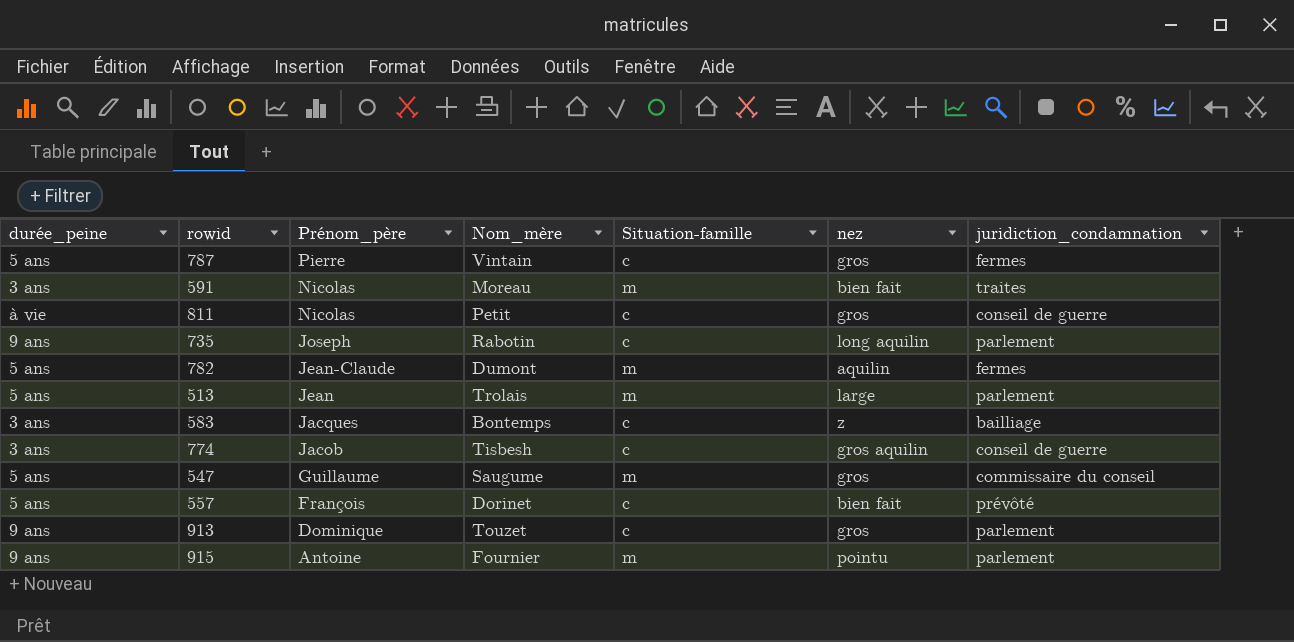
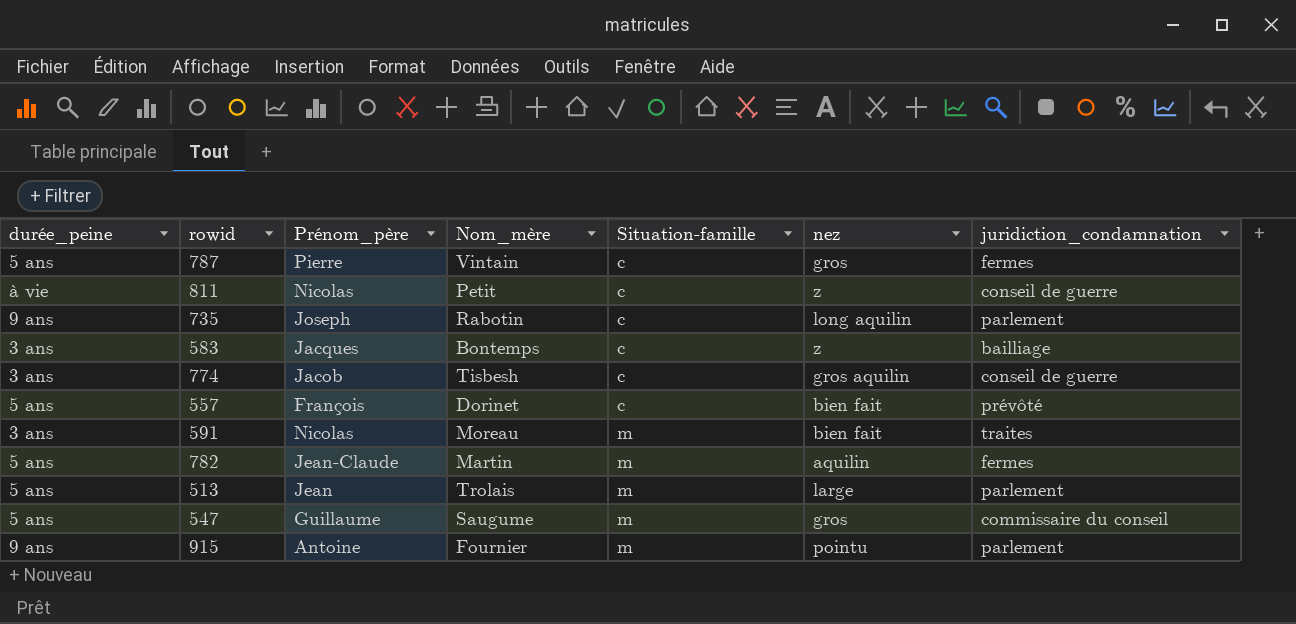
row order: Prénom_père descending -> Situation-famille ascending
row 913: 9 ans | Dominique | Touzet | c | gros | parlement -> none
811 | nez: gros -> z
782 | Nom_mère: Dumont -> Martin

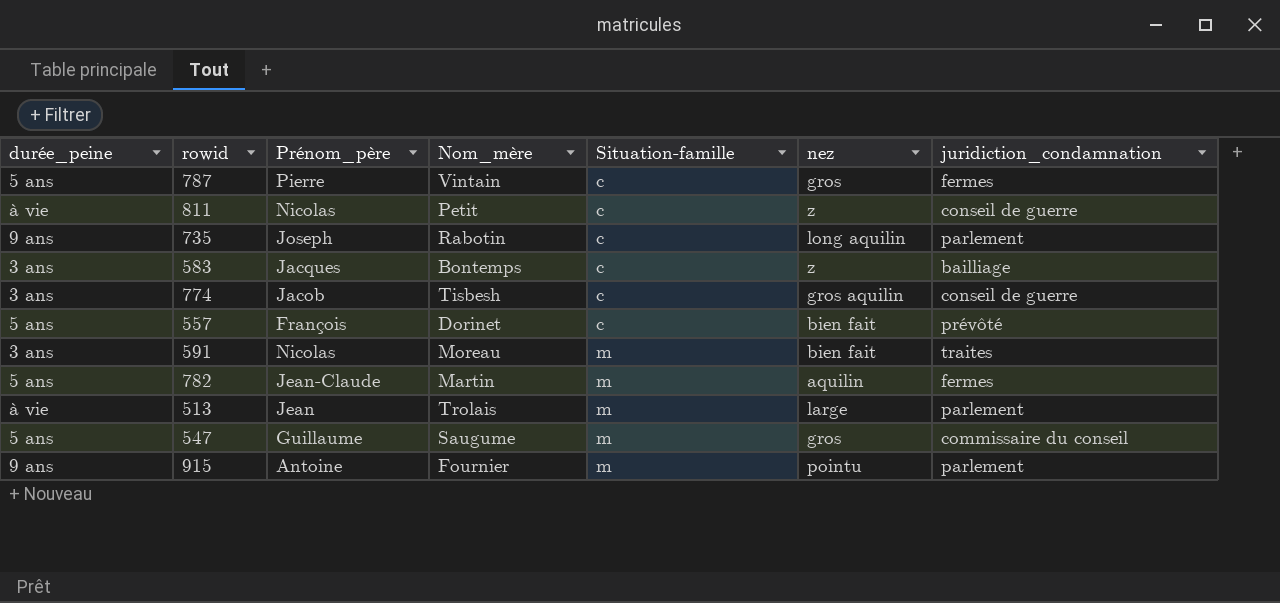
513 | durée_peine: 5 ans -> à vie

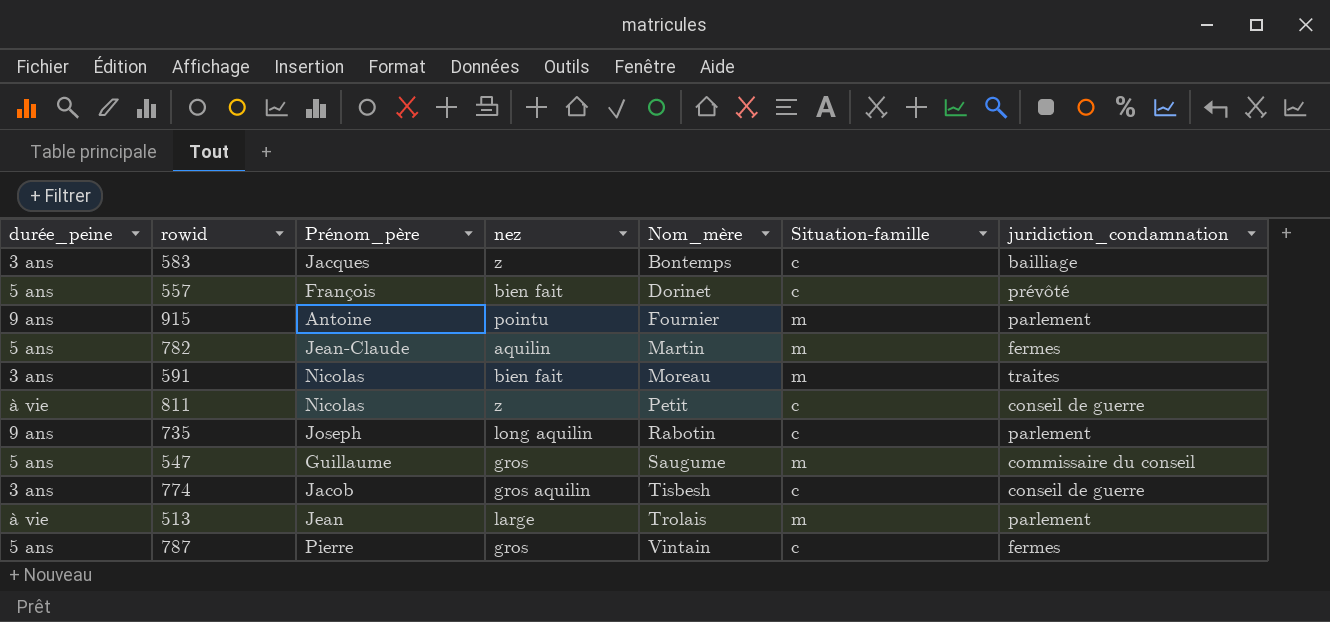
row order: Situation-famille ascending -> Nom_mère ascending
column nez | position: 6 -> 4

